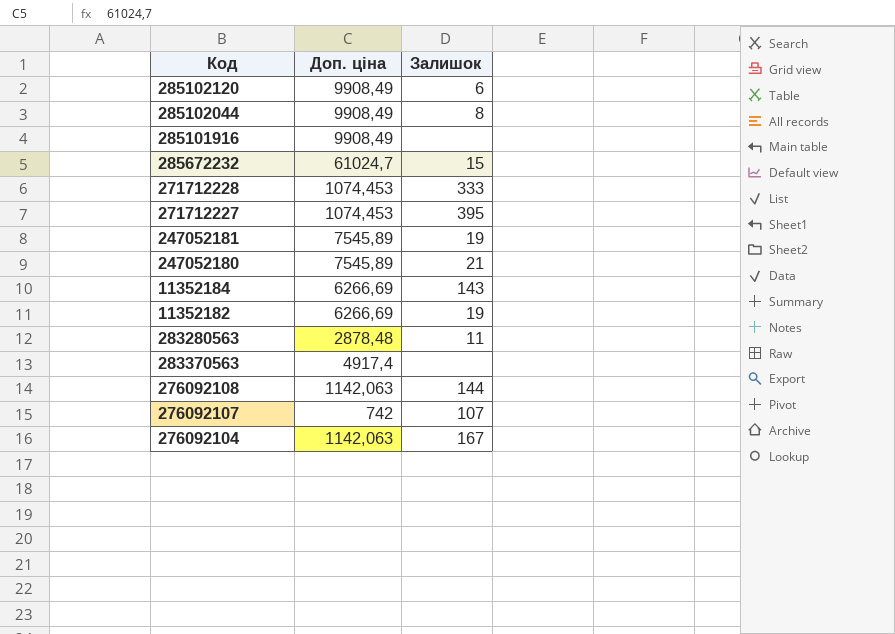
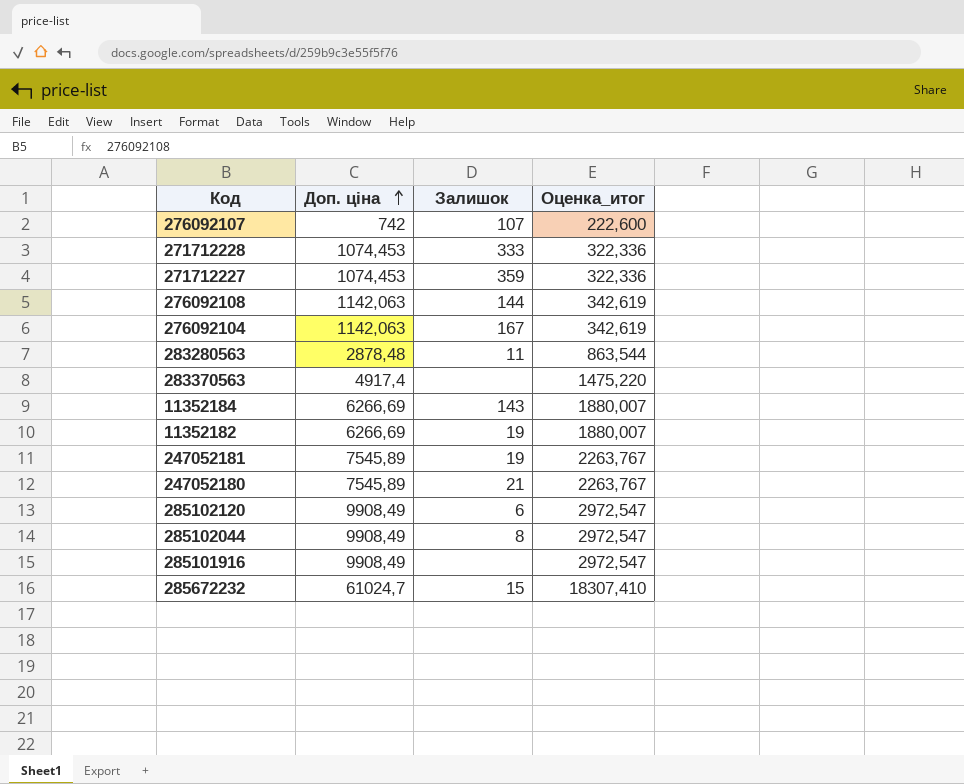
row order: none -> Доп. ціна ascending
column Оценка_итог | formula: none -> [Доп. ціна] * 0,3
271712227 | Залишок: 395 -> 359

